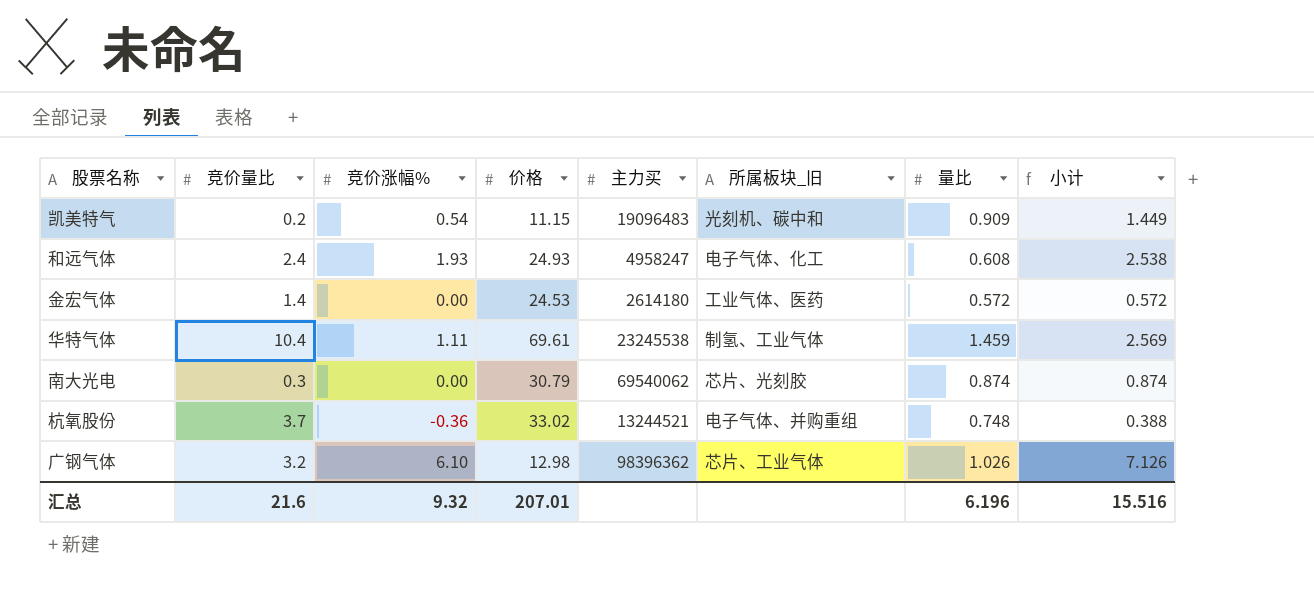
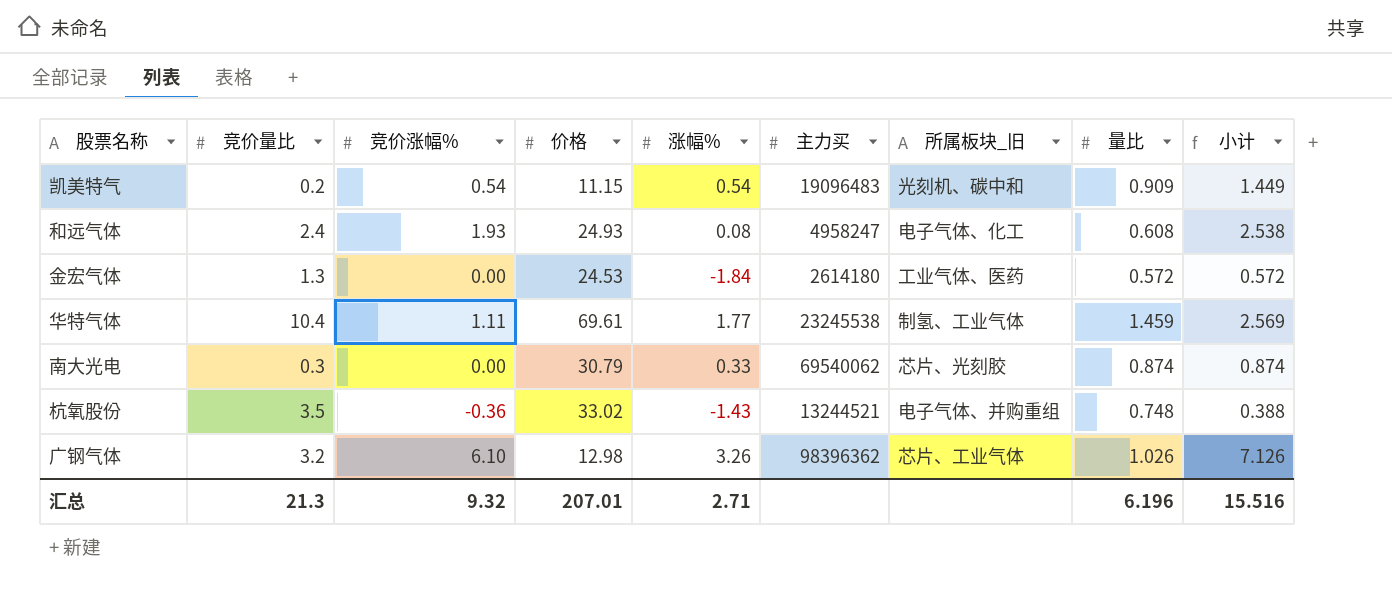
column 涨幅% | position: none -> 5
金宏气体 | 竞价量比: 1.4 -> 1.3
杭氧股份 | 竞价量比: 3.7 -> 3.5
汇总 | 竞价量比: 21.6 -> 21.3

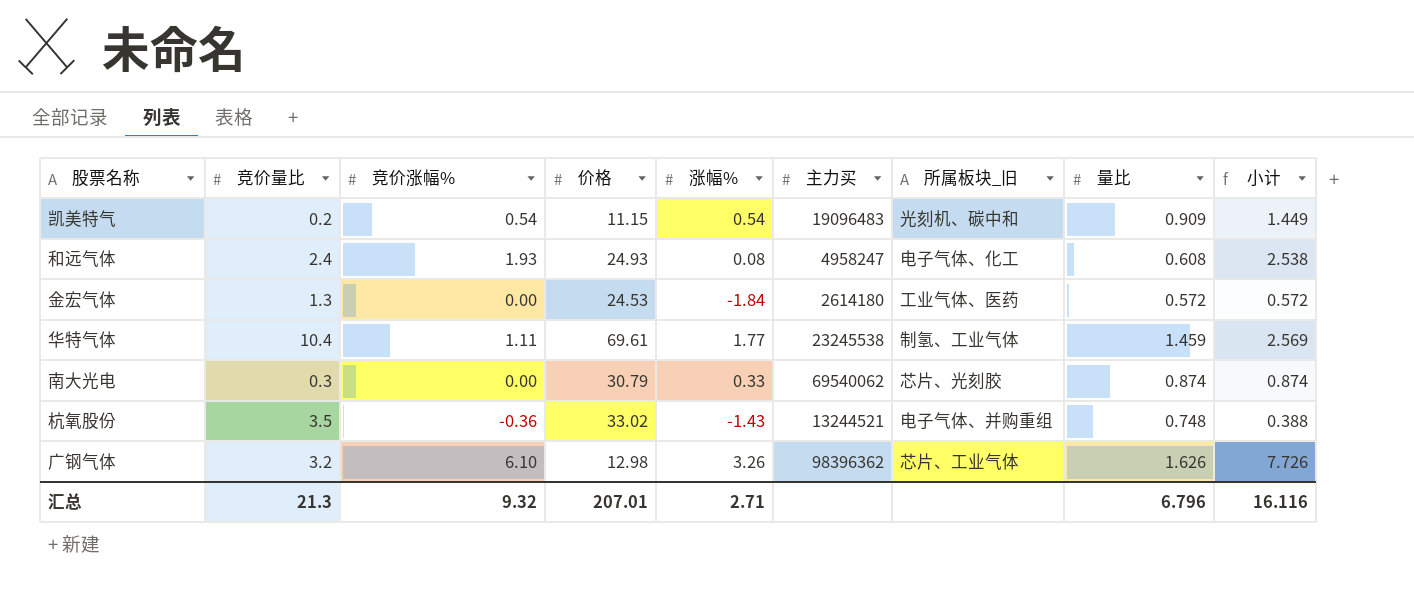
广钢气体 | 量比: 1.026 -> 1.626
广钢气体 | 小计: 7.126 -> 7.726
汇总 | 量比: 6.196 -> 6.796
汇总 | 小计: 15.516 -> 16.116

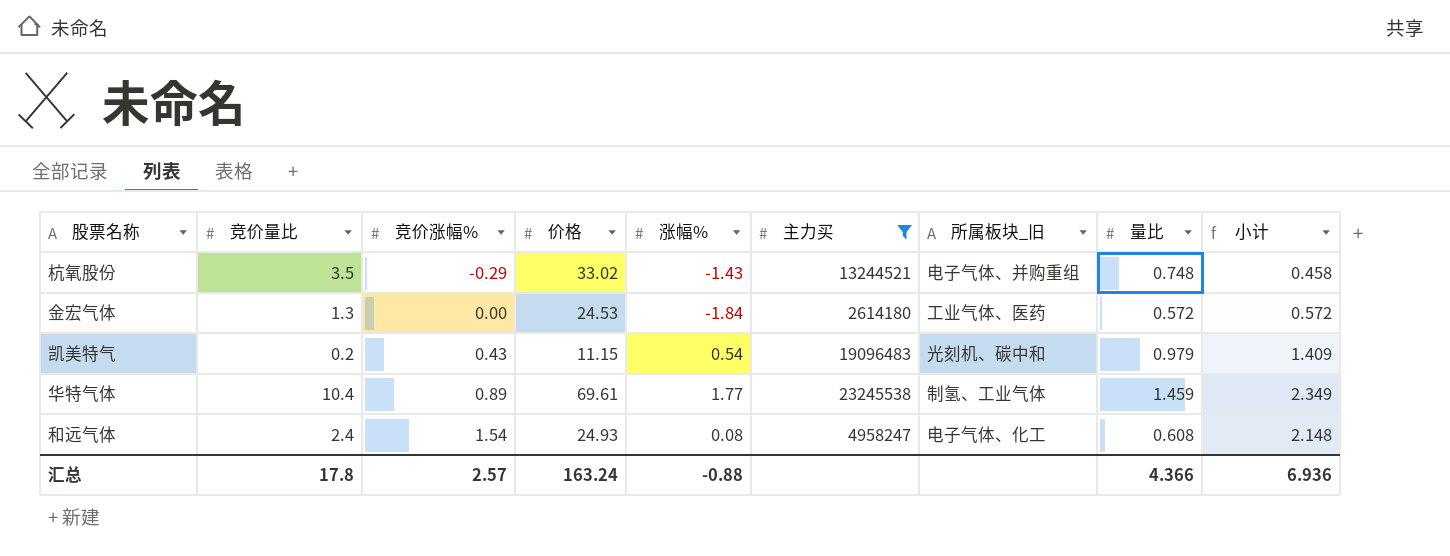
filter: none -> 主力买 <= 23245538
row order: none -> 竞价涨幅% ascending
杭氧股份 | 竞价涨幅%: -0.36 -> -0.29
杭氧股份 | 小计: 0.388 -> 0.458
凯美特气 | 竞价涨幅%: 0.54 -> 0.43
凯美特气 | 量比: 0.909 -> 0.979
凯美特气 | 小计: 1.449 -> 1.409
华特气体 | 竞价涨幅%: 1.11 -> 0.89
华特气体 | 小计: 2.569 -> 2.349
和远气体 | 竞价涨幅%: 1.93 -> 1.54
和远气体 | 小计: 2.538 -> 2.148
汇总 | 竞价量比: 21.3 -> 17.8
汇总 | 竞价涨幅%: 9.32 -> 2.57
汇总 | 价格: 207.01 -> 163.24
汇总 | 涨幅%: 2.71 -> -0.88
汇总 | 量比: 6.796 -> 4.366
汇总 | 小计: 16.116 -> 6.936

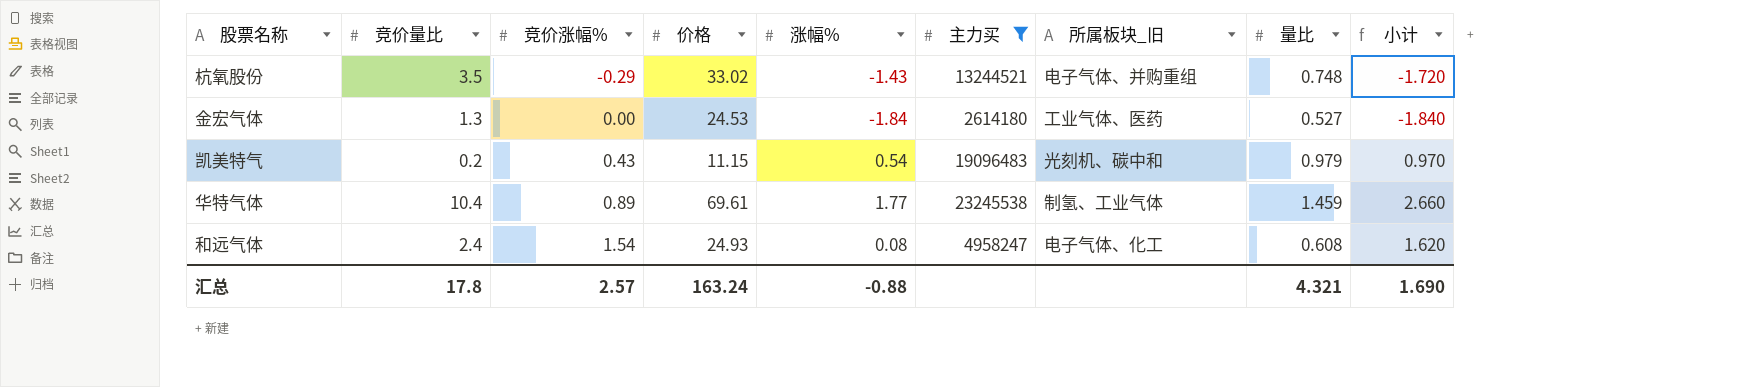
column 小计 | formula: [竞价涨幅%] + [量比] -> [竞价涨幅%] + [涨幅%]
金宏气体 | 量比: 0.572 -> 0.527
汇总 | 量比: 4.366 -> 4.321
汇总 | 小计: 6.936 -> 1.690

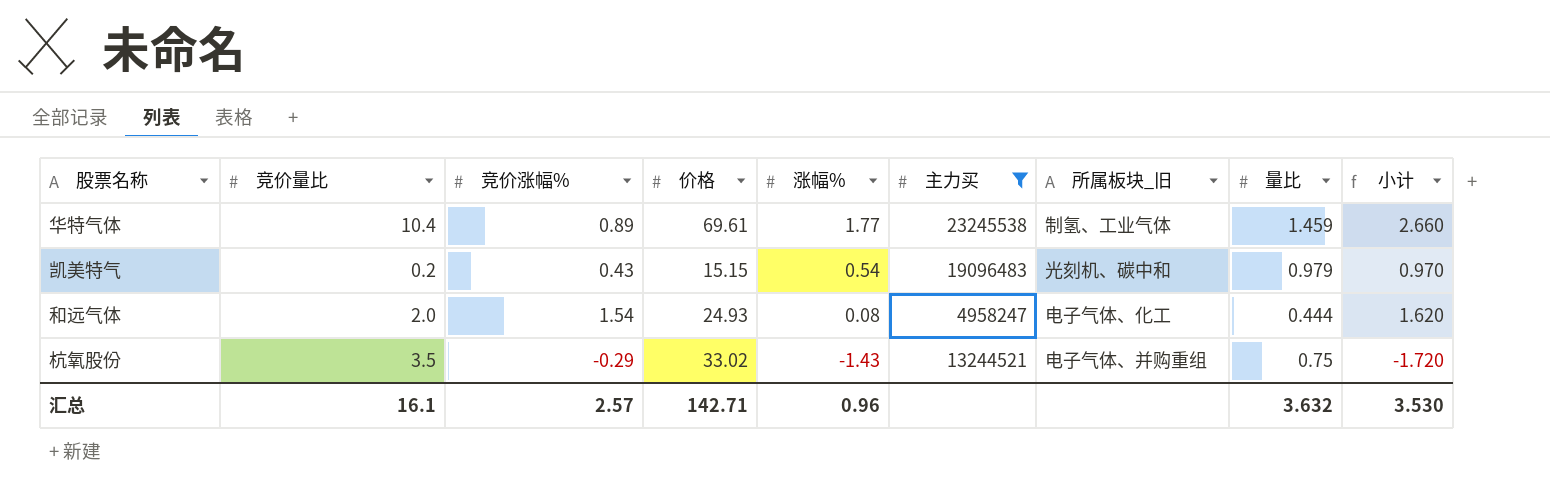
row order: 竞价涨幅% ascending -> 涨幅% descending
row 金宏气体: 1.3 | 0.00 | 24.53 | -1.84 | 2614180 | 工业气体、医药 | 0.527 | -1.840 -> none
凯美特气 | 价格: 11.15 -> 15.15
和远气体 | 竞价量比: 2.4 -> 2.0
和远气体 | 量比: 0.608 -> 0.444
杭氧股份 | 量比: 0.748 -> 0.75
汇总 | 竞价量比: 17.8 -> 16.1
汇总 | 价格: 163.24 -> 142.71
汇总 | 涨幅%: -0.88 -> 0.96
汇总 | 量比: 4.321 -> 3.632
汇总 | 小计: 1.690 -> 3.530

